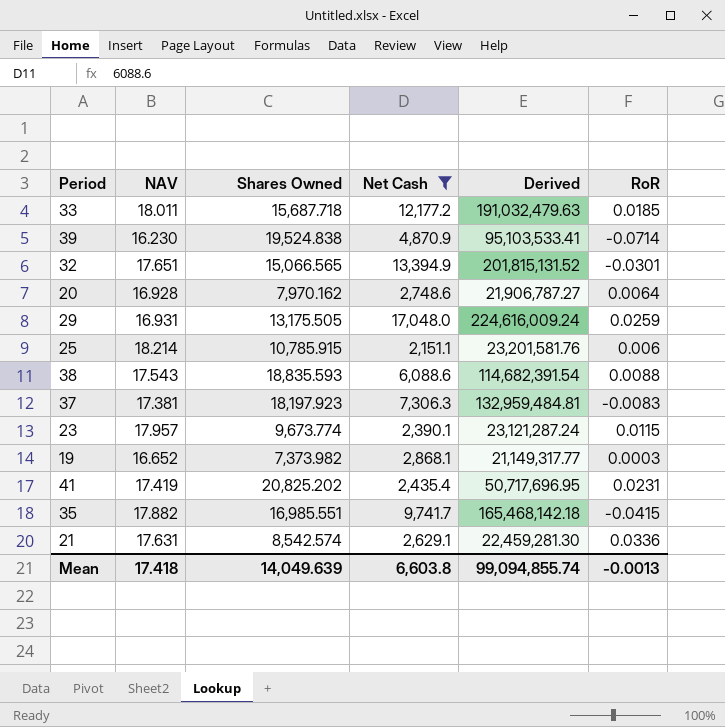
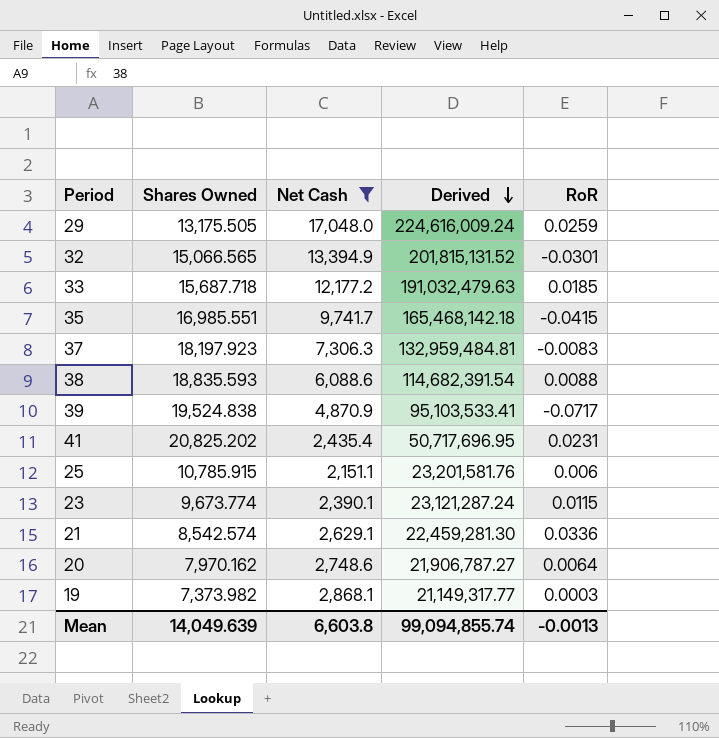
row order: none -> Derived descending
column NAV | position: 2 -> none
39 | RoR: -0.0714 -> -0.0717

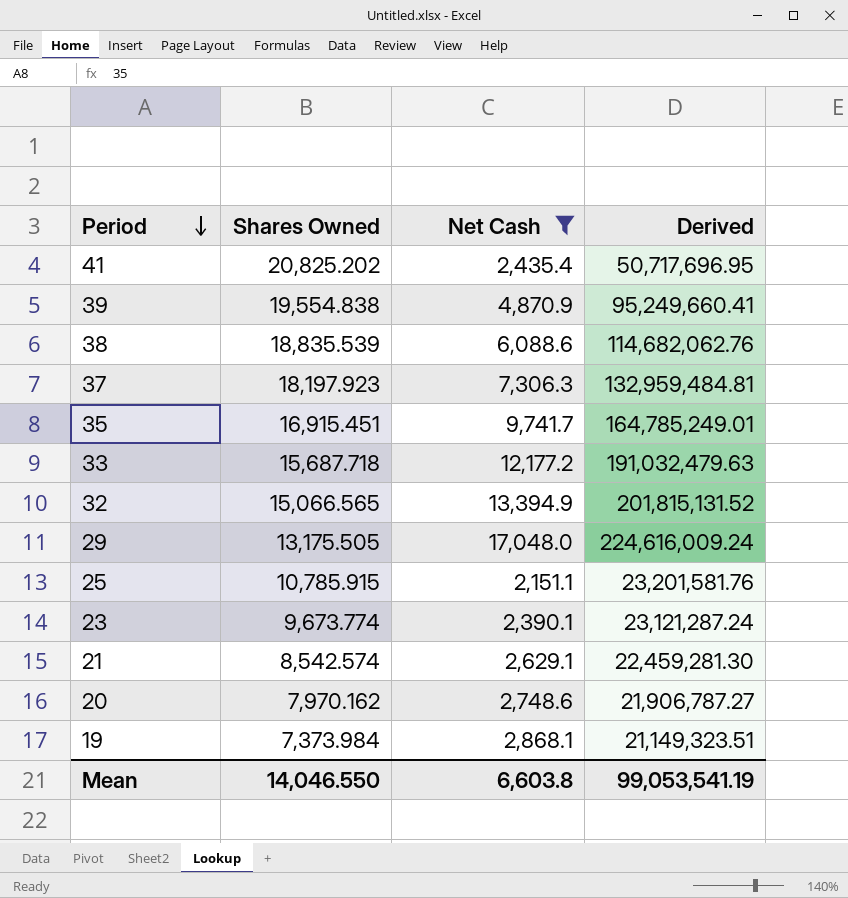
row order: Derived descending -> Period descending
column RoR | position: 5 -> none
39 | Shares Owned: 19,524.838 -> 19,554.838
39 | Derived: 95,103,533.41 -> 95,249,660.41
38 | Shares Owned: 18,835.593 -> 18,835.539
38 | Derived: 114,682,391.54 -> 114,682,062.76
35 | Shares Owned: 16,985.551 -> 16,915.451
35 | Derived: 165,468,142.18 -> 164,785,249.01
19 | Shares Owned: 7,373.982 -> 7,373.984
19 | Derived: 21,149,317.77 -> 21,149,323.51
Mean | Shares Owned: 14,049.639 -> 14,046.550
Mean | Derived: 99,094,855.74 -> 99,053,541.19

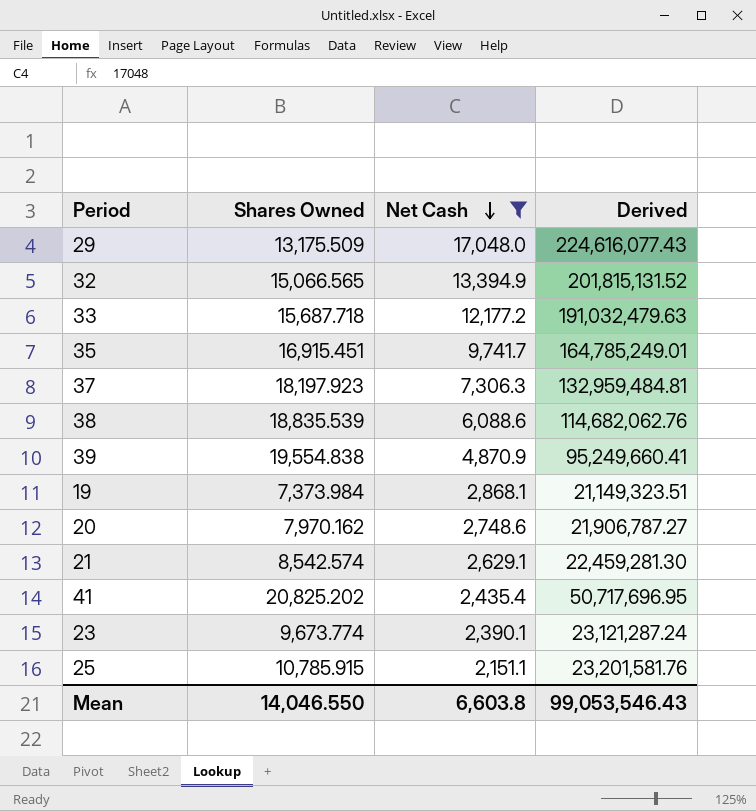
row order: Period descending -> Net Cash descending
29 | Shares Owned: 13,175.505 -> 13,175.509
29 | Derived: 224,616,009.24 -> 224,616,077.43
Mean | Derived: 99,053,541.19 -> 99,053,546.43

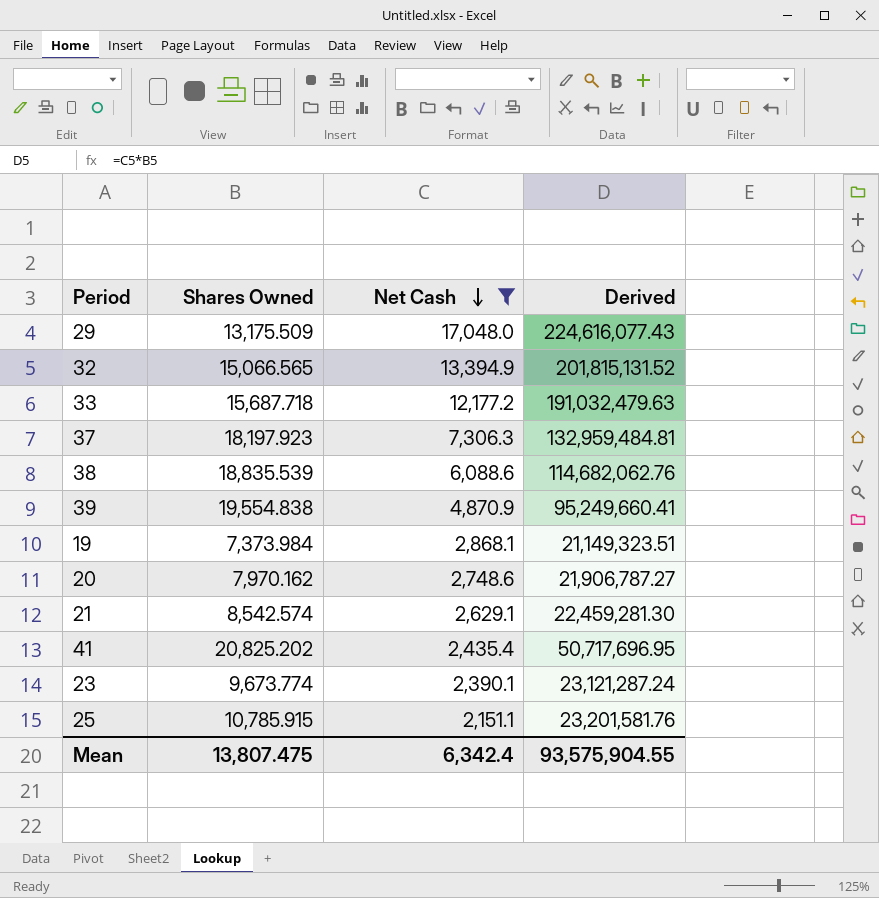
row 35: 16,915.451 | 9,741.7 | 164,785,249.01 -> none
Mean | Shares Owned: 14,046.550 -> 13,807.475
Mean | Net Cash: 6,603.8 -> 6,342.4
Mean | Derived: 99,053,546.43 -> 93,575,904.55

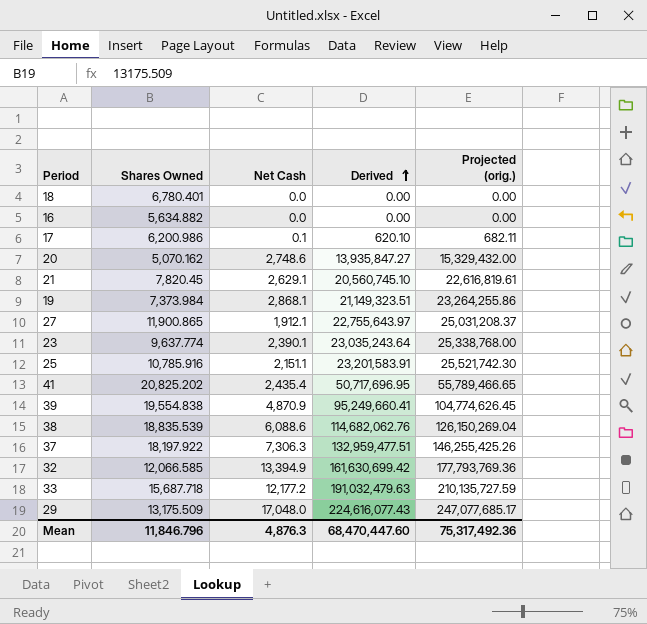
filter: Net Cash >= 2,151.1 -> none
row order: Net Cash descending -> Derived ascending
column Projected (orig.) | formula: none -> [Derived] * 1.1
20 | Shares Owned: 7,970.162 -> 5,070.162
20 | Derived: 21,906,787.27 -> 13,935,847.27
21 | Shares Owned: 8,542.574 -> 7,820.45
21 | Derived: 22,459,281.30 -> 20,560,745.10
23 | Shares Owned: 9,673.774 -> 9,637.774
23 | Derived: 23,121,287.24 -> 23,035,243.64
25 | Shares Owned: 10,785.915 -> 10,785.916
25 | Derived: 23,201,581.76 -> 23,201,583.91
37 | Shares Owned: 18,197.923 -> 18,197.922
37 | Derived: 132,959,484.81 -> 132,959,477.51
32 | Shares Owned: 15,066.565 -> 12,066.585
32 | Derived: 201,815,131.52 -> 161,630,699.42
Mean | Shares Owned: 13,807.475 -> 11,846.796
Mean | Net Cash: 6,342.4 -> 4,876.3
Mean | Derived: 93,575,904.55 -> 68,470,447.60

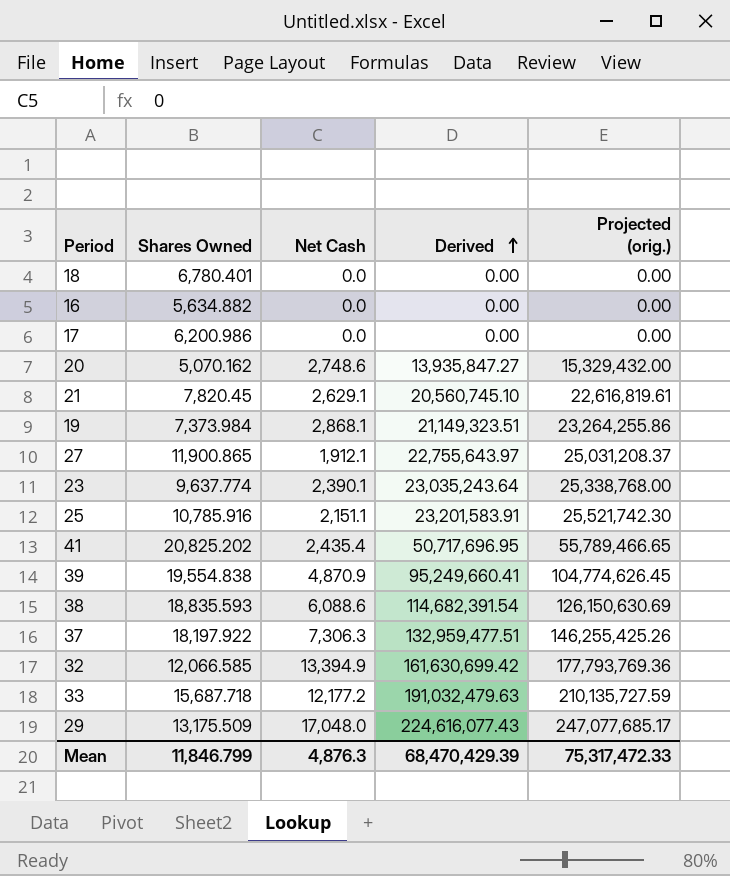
17 | Net Cash: 0.1 -> 0.0
17 | Derived: 620.10 -> 0.00
17 | Projected (orig.): 682.11 -> 0.00
38 | Shares Owned: 18,835.539 -> 18,835.593
38 | Derived: 114,682,062.76 -> 114,682,391.54
38 | Projected (orig.): 126,150,269.04 -> 126,150,630.69
Mean | Shares Owned: 11,846.796 -> 11,846.799
Mean | Derived: 68,470,447.60 -> 68,470,429.39
Mean | Projected (orig.): 75,317,492.36 -> 75,317,472.33

